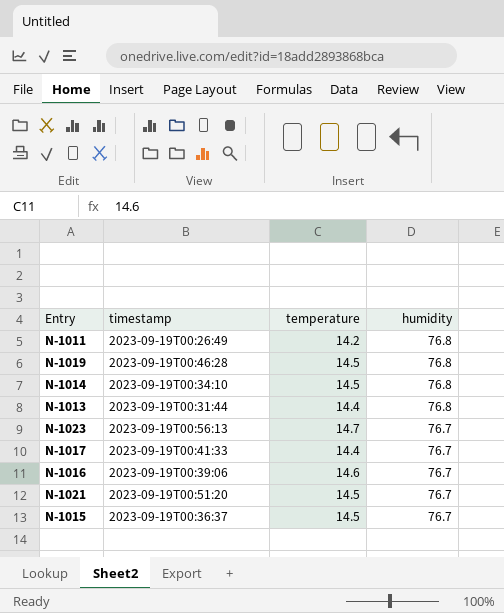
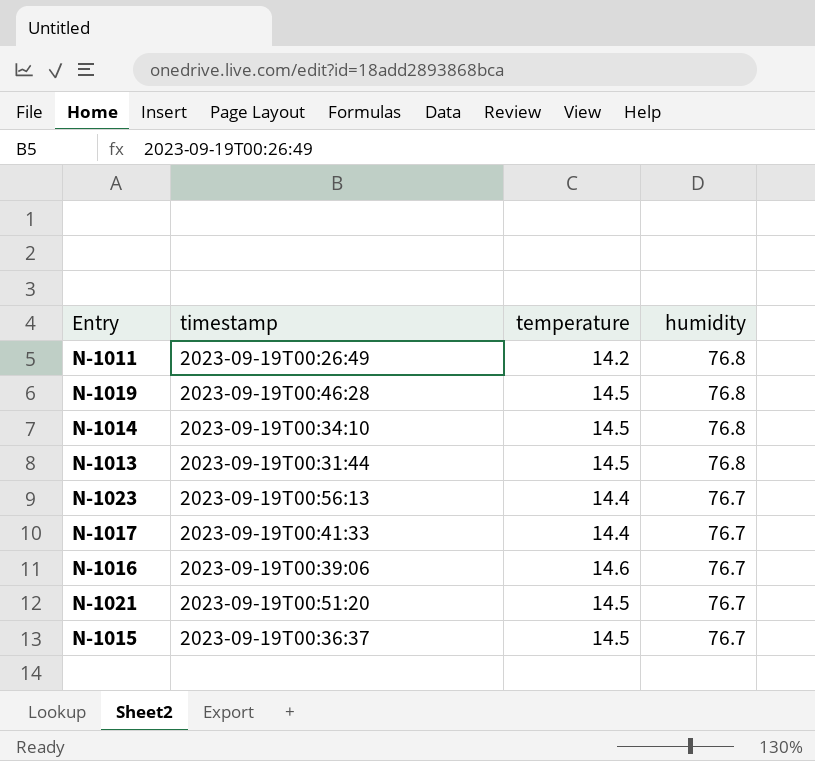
N-1013 | temperature: 14.4 -> 14.5
N-1023 | temperature: 14.7 -> 14.4

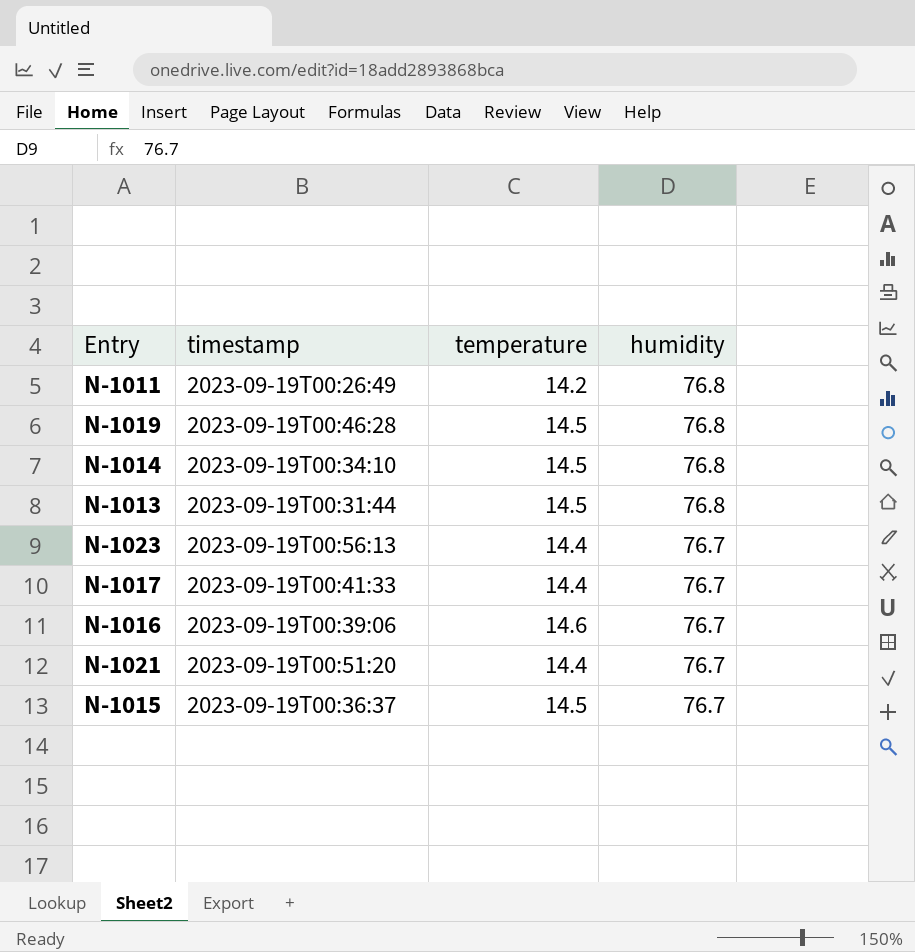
N-1021 | temperature: 14.5 -> 14.4

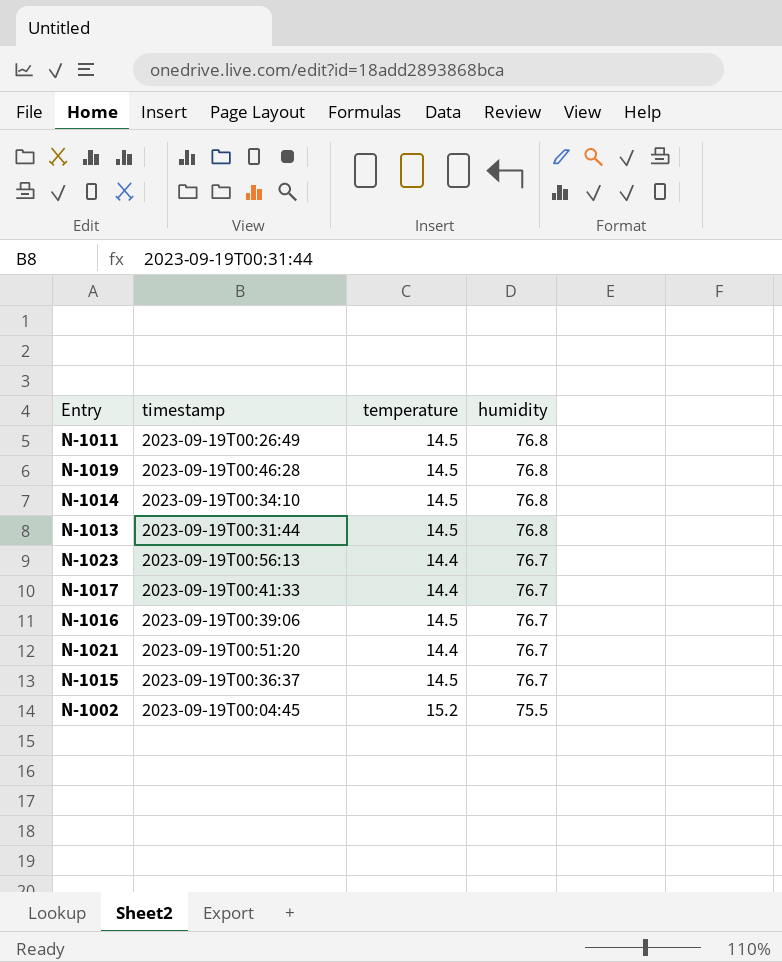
N-1011 | temperature: 14.2 -> 14.5
N-1016 | temperature: 14.6 -> 14.5
row N-1002: none -> 2023-09-19T00:04:45 | 15.2 | 75.5

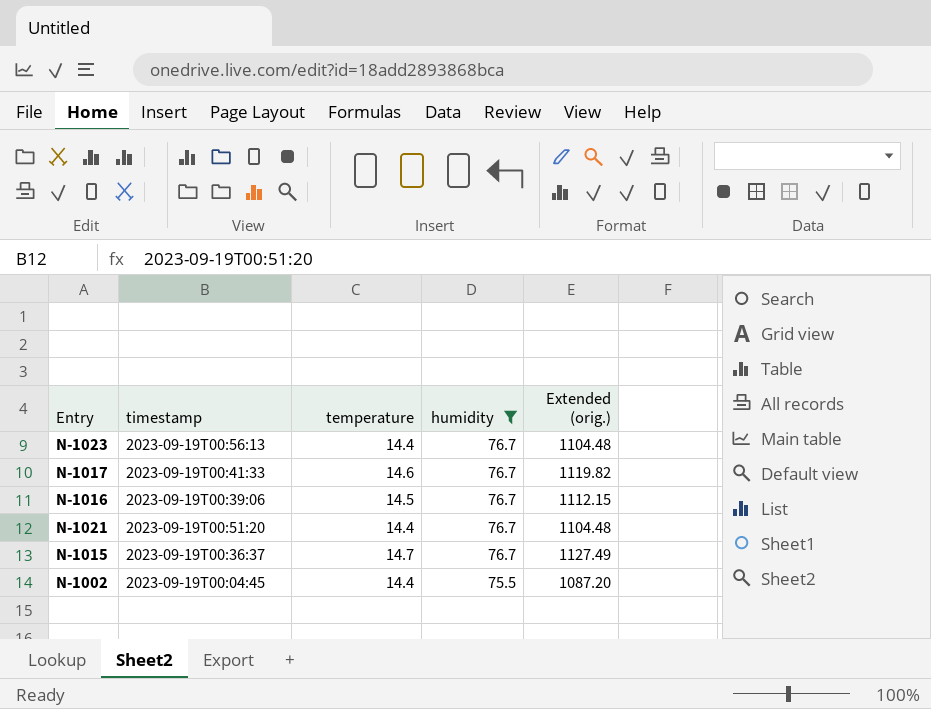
filter: none -> humidity != 76.8
column Extended (orig.) | formula: none -> [temperature] * [humidity]
N-1017 | temperature: 14.4 -> 14.6
N-1015 | temperature: 14.5 -> 14.7
N-1002 | temperature: 15.2 -> 14.4

